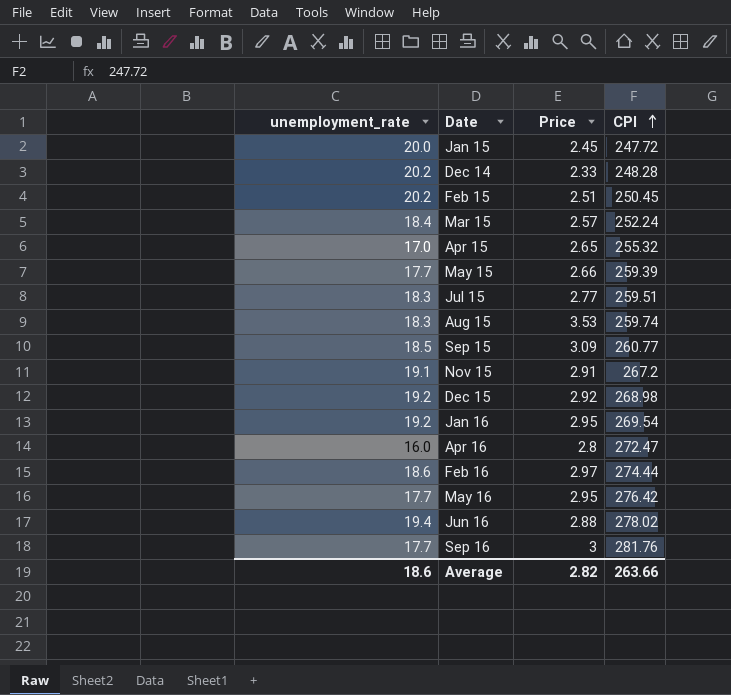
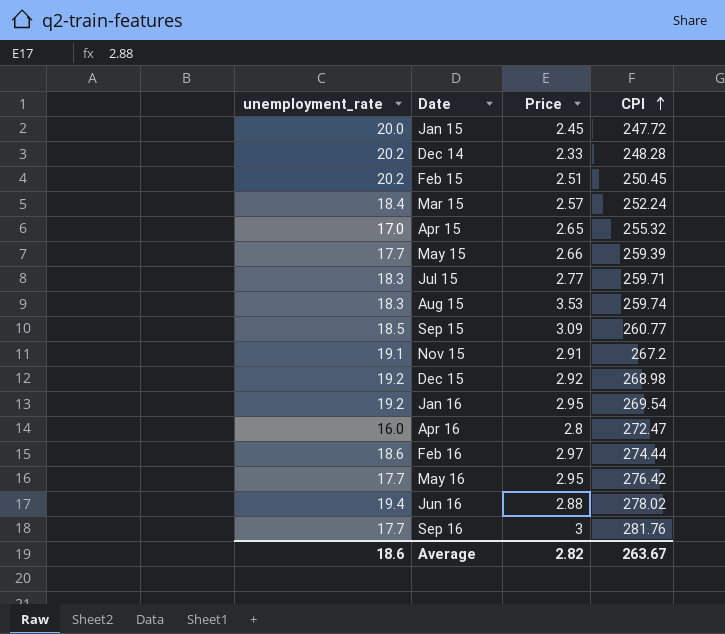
Jul 15 | CPI: 259.51 -> 259.71
Average | CPI: 263.66 -> 263.67

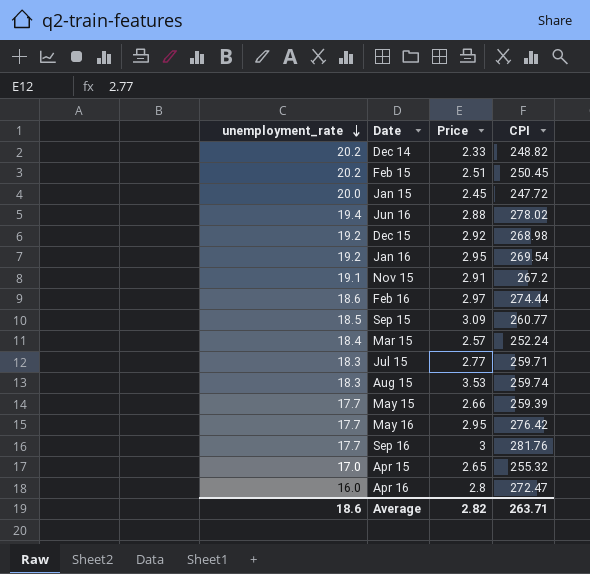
row order: CPI ascending -> unemployment_rate descending
Dec 14 | CPI: 248.28 -> 248.82
Average | CPI: 263.67 -> 263.71

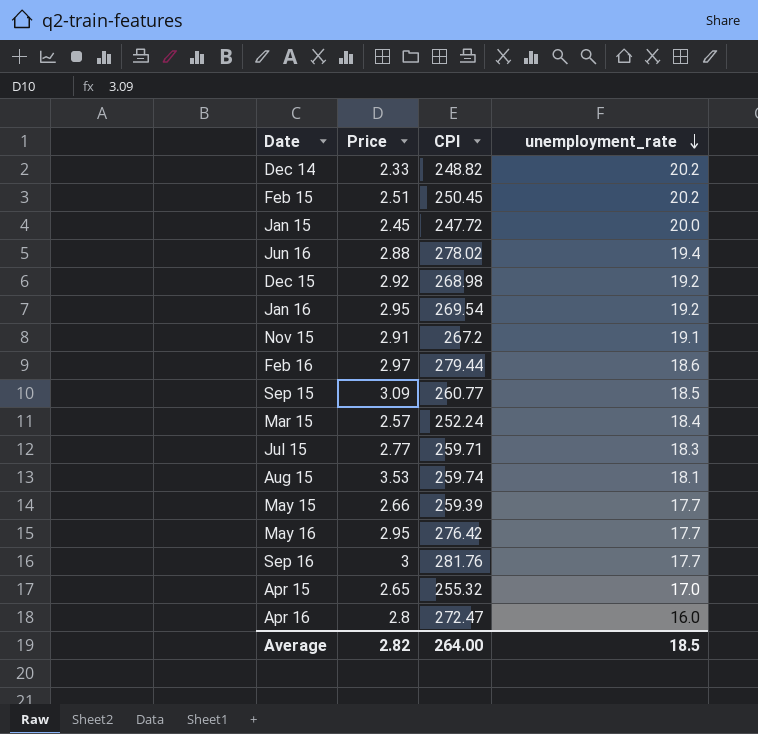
column unemployment_rate | position: 1 -> 4
Feb 16 | CPI: 274.44 -> 279.44
Aug 15 | unemployment_rate: 18.3 -> 18.1
Average | CPI: 263.71 -> 264.00
Average | unemployment_rate: 18.6 -> 18.5

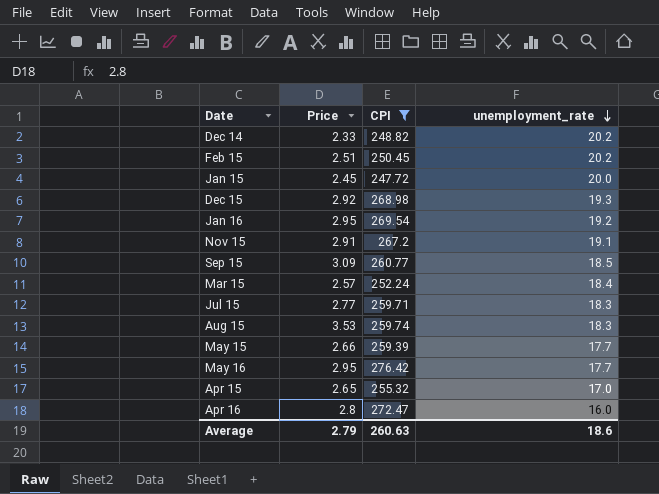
filter: none -> CPI <= 276.42
Dec 15 | unemployment_rate: 19.2 -> 19.3
Aug 15 | unemployment_rate: 18.1 -> 18.3
Average | Price: 2.82 -> 2.79
Average | CPI: 264.00 -> 260.63
Average | unemployment_rate: 18.5 -> 18.6

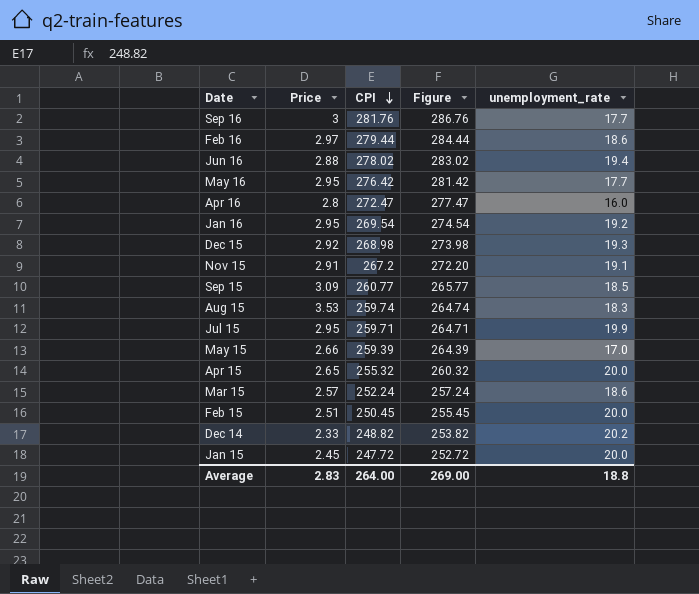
filter: CPI <= 276.42 -> none
row order: unemployment_rate descending -> CPI descending
column Figure | formula: none -> [CPI] + 5
Jul 15 | Price: 2.77 -> 2.95
Jul 15 | unemployment_rate: 18.3 -> 19.9
May 15 | unemployment_rate: 17.7 -> 17.0
Apr 15 | unemployment_rate: 17.0 -> 20.0
Mar 15 | unemployment_rate: 18.4 -> 18.6
Feb 15 | unemployment_rate: 20.2 -> 20.0
Average | Price: 2.79 -> 2.83
Average | CPI: 260.63 -> 264.00
Average | unemployment_rate: 18.6 -> 18.8

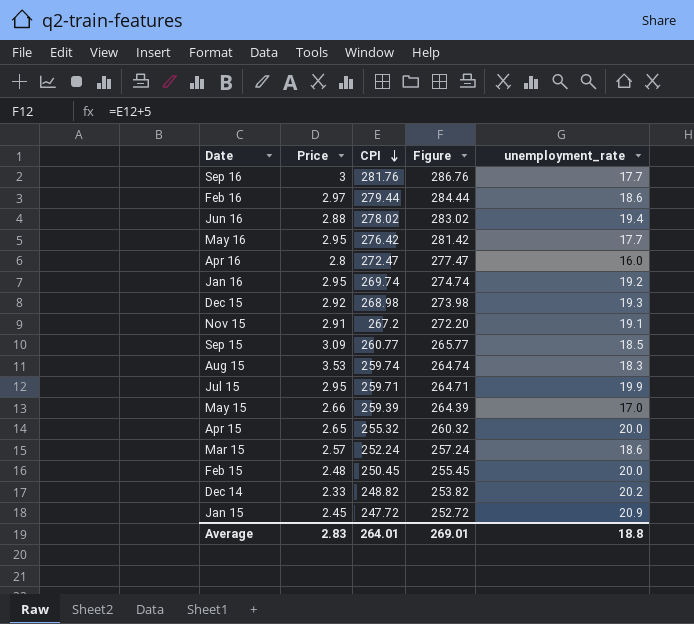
Jan 16 | CPI: 269.54 -> 269.74
Jan 16 | Figure: 274.54 -> 274.74
Feb 15 | Price: 2.51 -> 2.48
Jan 15 | unemployment_rate: 20.0 -> 20.9
Average | CPI: 264.00 -> 264.01
Average | Figure: 269.00 -> 269.01

